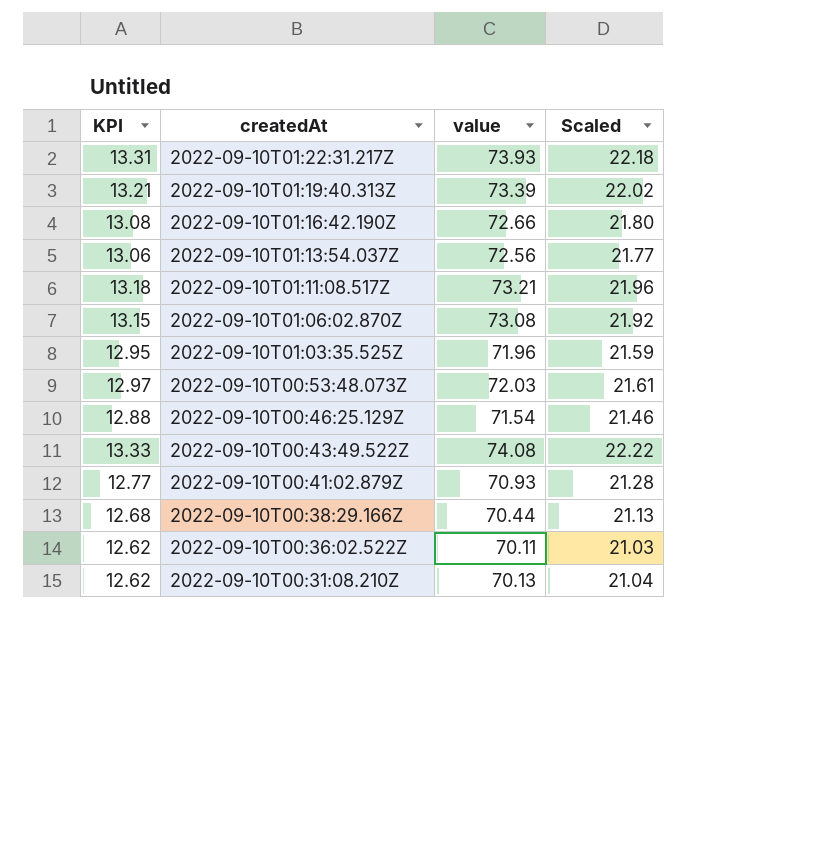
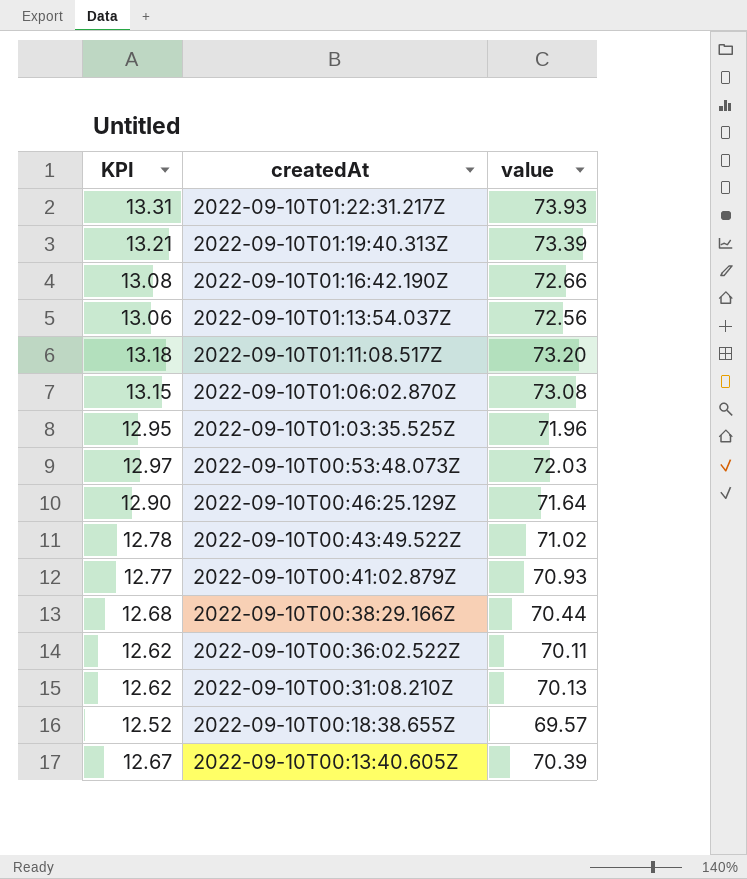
column Scaled | formula: [value] * 0.3 -> none
2022-09-10T01:11:08.517Z | value: 73.21 -> 73.20
2022-09-10T00:46:25.129Z | KPI: 12.88 -> 12.90
2022-09-10T00:46:25.129Z | value: 71.54 -> 71.64
2022-09-10T00:43:49.522Z | KPI: 13.33 -> 12.78
2022-09-10T00:43:49.522Z | value: 74.08 -> 71.02
row 2022-09-10T00:18:38.655Z: none -> 12.52 | 69.57
row 2022-09-10T00:13:40.605Z: none -> 12.67 | 70.39

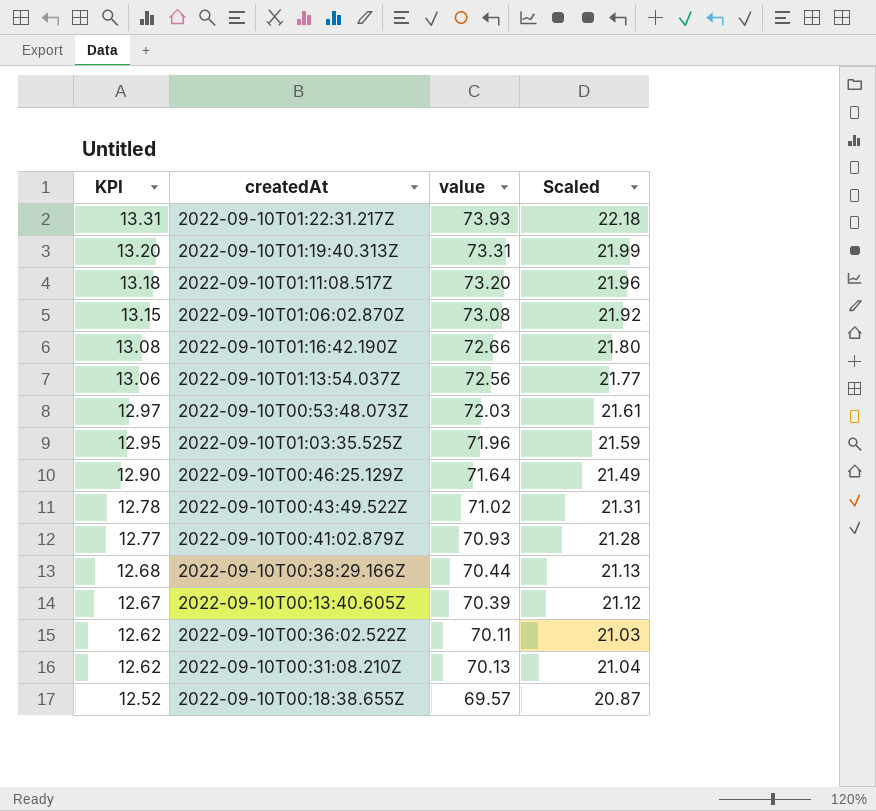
row order: createdAt descending -> KPI descending
column Scaled | formula: none -> [value] * 0.3
2022-09-10T01:19:40.313Z | KPI: 13.21 -> 13.20
2022-09-10T01:19:40.313Z | value: 73.39 -> 73.31

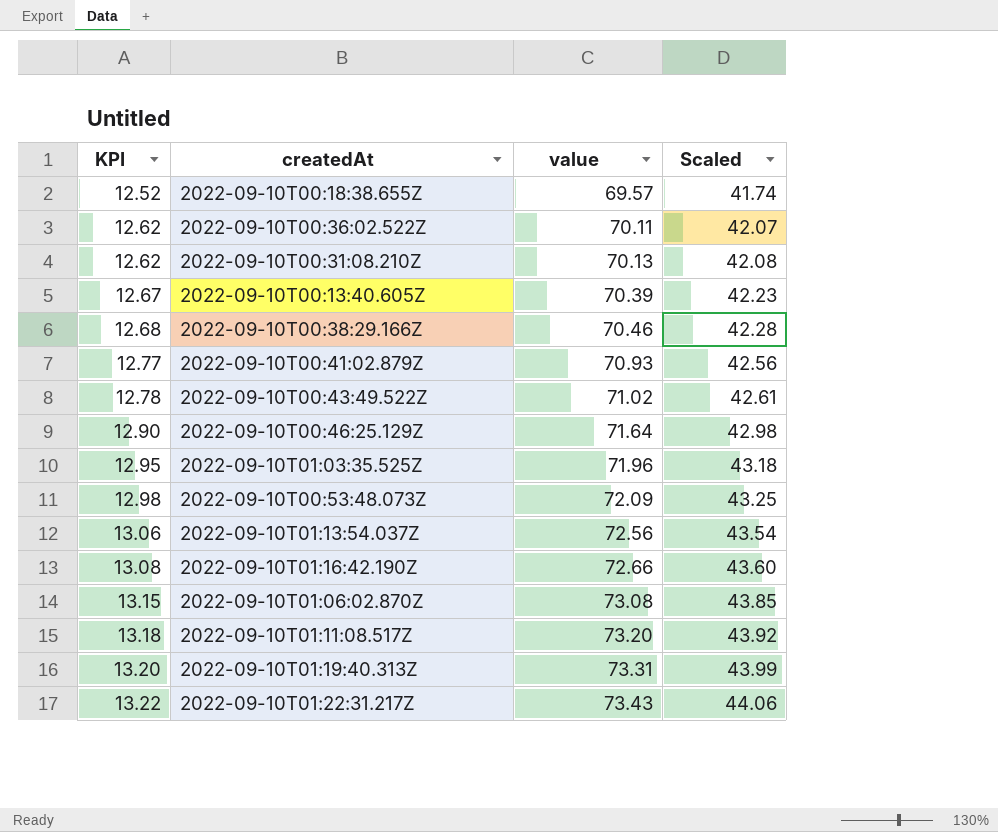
row order: KPI descending -> KPI ascending
column Scaled | formula: [value] * 0.3 -> [value] * 0.6
2022-09-10T00:38:29.166Z | value: 70.44 -> 70.46
2022-09-10T00:53:48.073Z | KPI: 12.97 -> 12.98
2022-09-10T00:53:48.073Z | value: 72.03 -> 72.09
2022-09-10T01:22:31.217Z | KPI: 13.31 -> 13.22
2022-09-10T01:22:31.217Z | value: 73.93 -> 73.43

